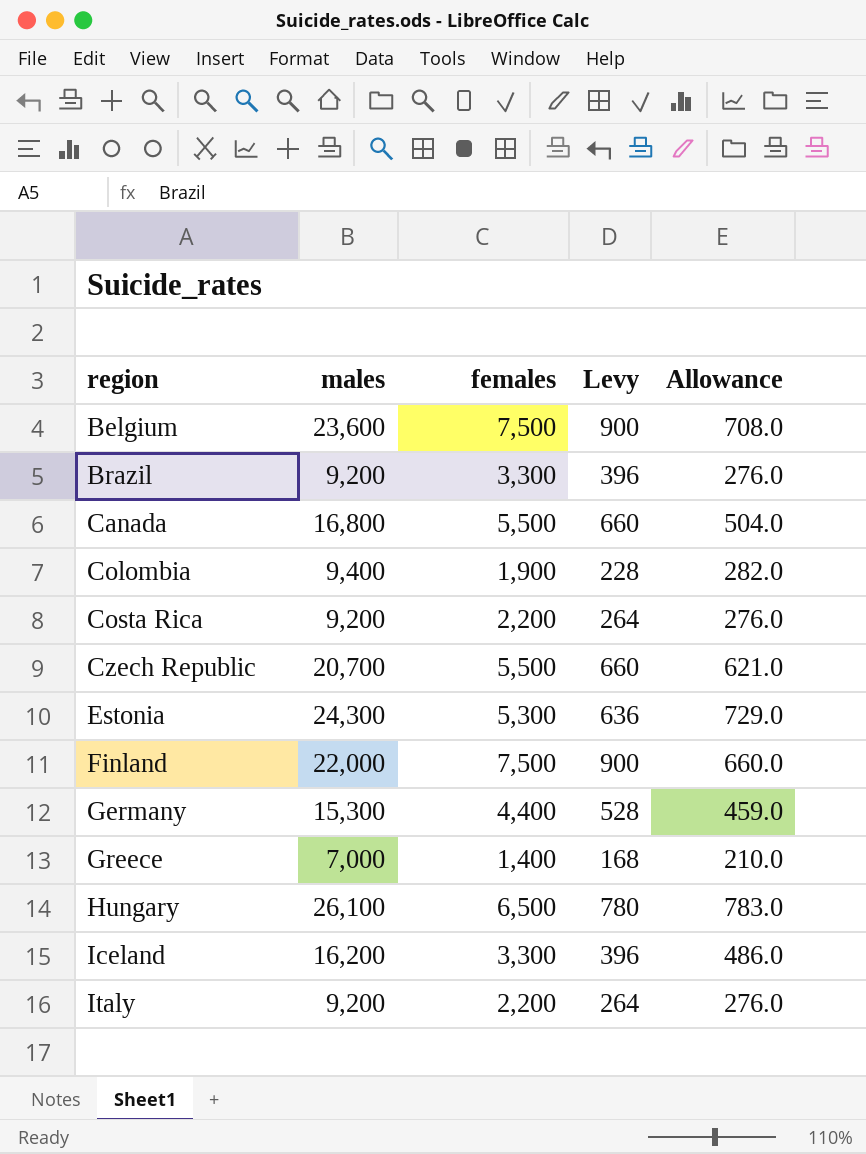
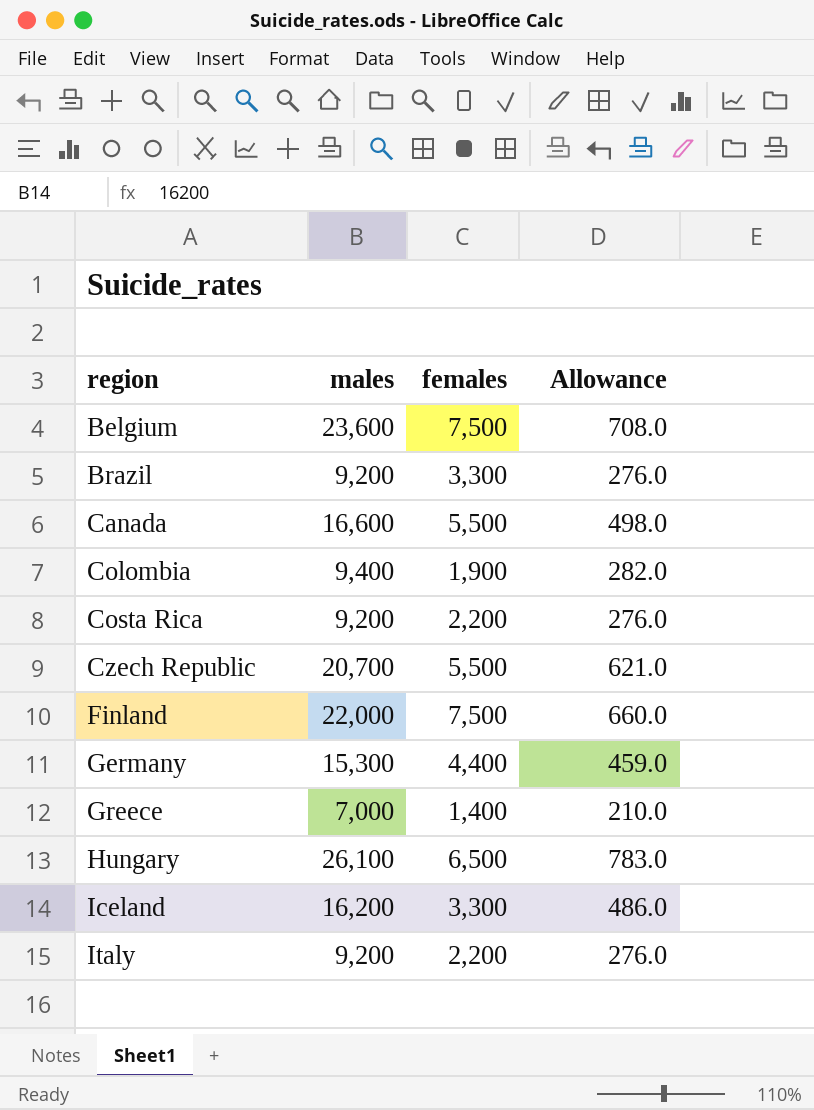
column Levy | formula: [females] * 0.12 -> none
row Estonia: 24,300 | 5,300 | 636 | 729.0 -> none
Canada | males: 16,800 -> 16,600
Canada | Allowance: 504.0 -> 498.0

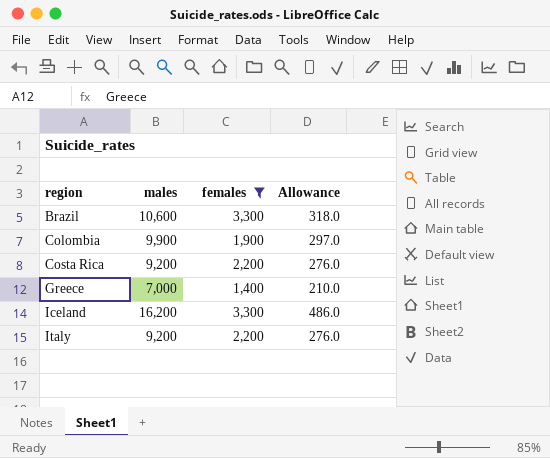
filter: none -> females <= 3,300
Brazil | males: 9,200 -> 10,600
Brazil | Allowance: 276.0 -> 318.0
Colombia | males: 9,400 -> 9,900
Colombia | Allowance: 282.0 -> 297.0

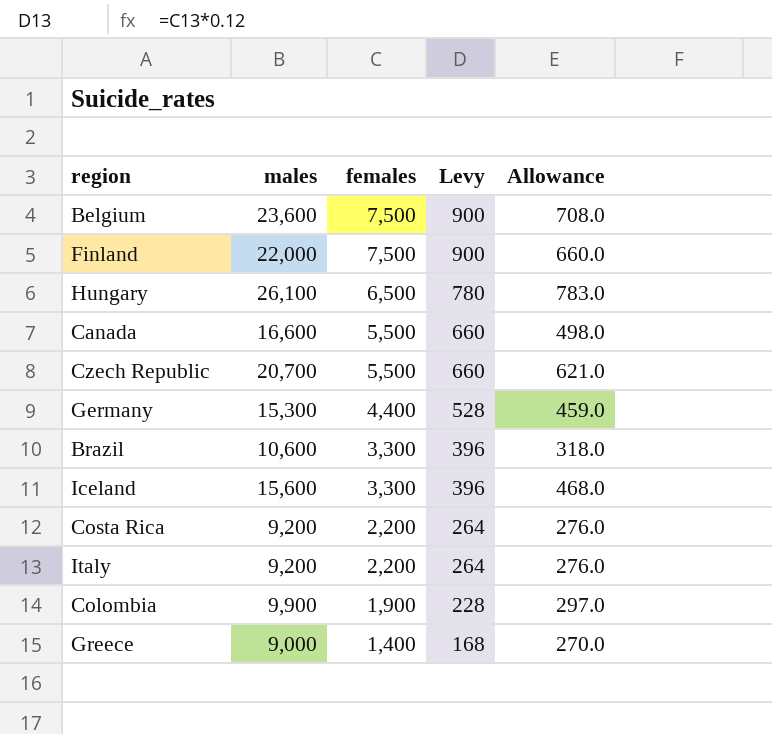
filter: females <= 3,300 -> none
row order: region ascending -> females descending
column Levy | formula: none -> [females] * 0.12
Iceland | males: 16,200 -> 15,600
Iceland | Allowance: 486.0 -> 468.0
Greece | males: 7,000 -> 9,000
Greece | Allowance: 210.0 -> 270.0

